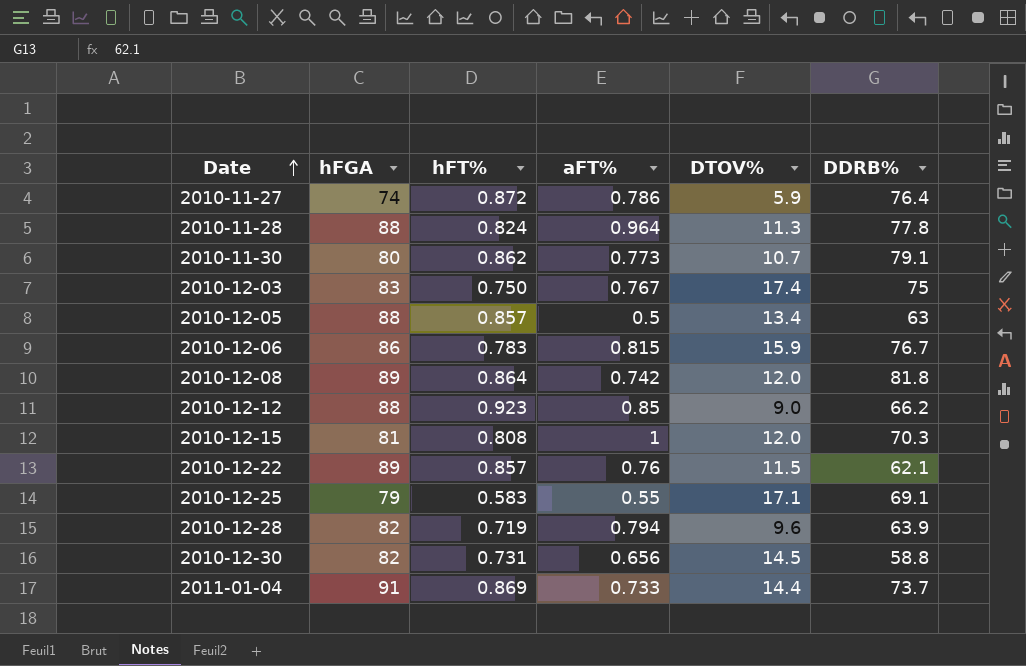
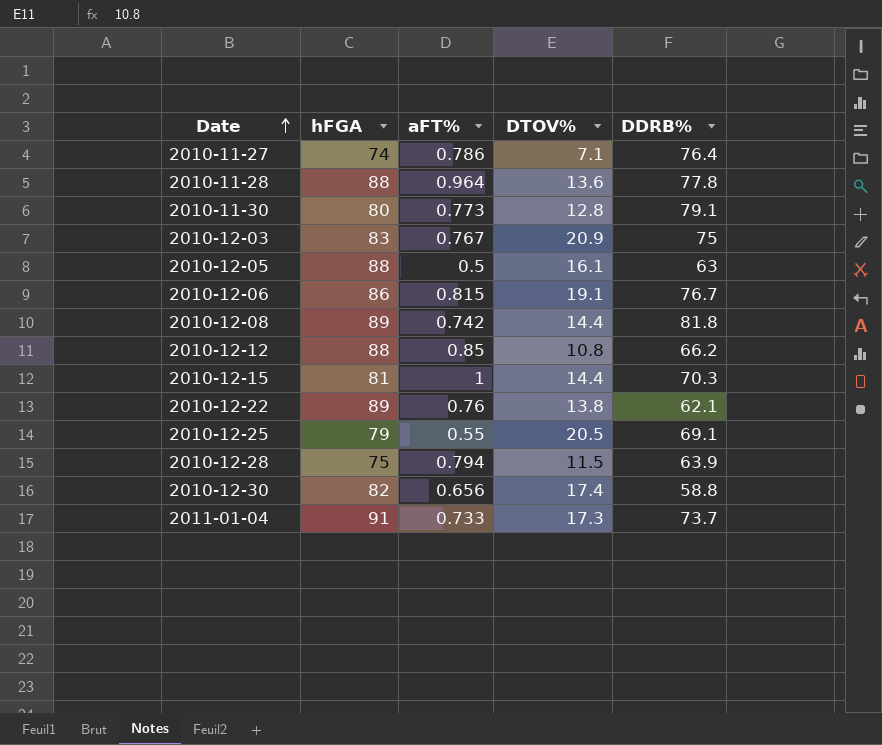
column hFT% | position: 3 -> none
2010-11-27 | DTOV%: 5.9 -> 7.1
2010-11-28 | DTOV%: 11.3 -> 13.6
2010-11-30 | DTOV%: 10.7 -> 12.8
2010-12-03 | DTOV%: 17.4 -> 20.9
2010-12-05 | DTOV%: 13.4 -> 16.1
2010-12-06 | DTOV%: 15.9 -> 19.1
2010-12-08 | DTOV%: 12.0 -> 14.4
2010-12-12 | DTOV%: 9.0 -> 10.8
2010-12-15 | DTOV%: 12.0 -> 14.4
2010-12-22 | DTOV%: 11.5 -> 13.8
2010-12-25 | DTOV%: 17.1 -> 20.5
2010-12-28 | hFGA: 82 -> 75
2010-12-28 | DTOV%: 9.6 -> 11.5
2010-12-30 | DTOV%: 14.5 -> 17.4
2011-01-04 | DTOV%: 14.4 -> 17.3

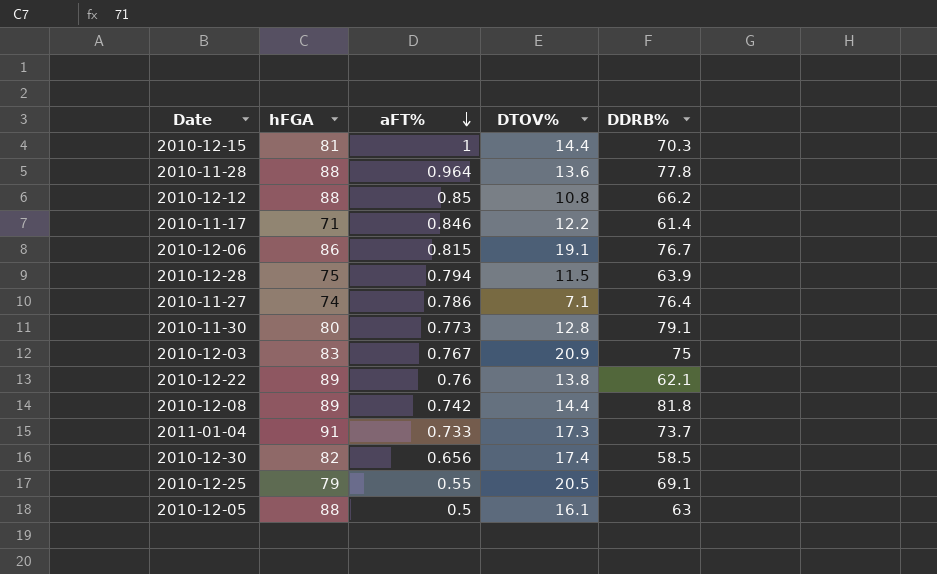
row order: Date ascending -> aFT% descending
row 2010-11-17: none -> 71 | 0.846 | 12.2 | 61.4
2010-12-30 | DDRB%: 58.8 -> 58.5

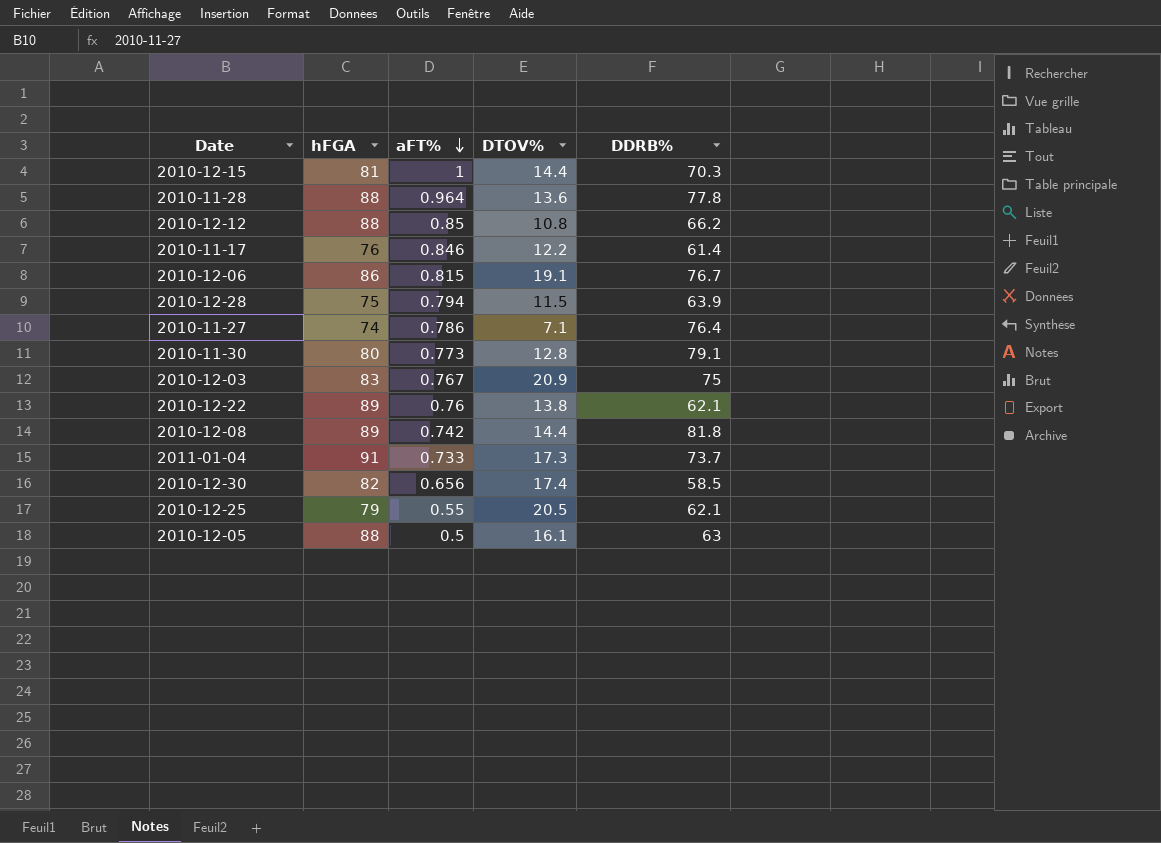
2010-11-17 | hFGA: 71 -> 76
2010-12-25 | DDRB%: 69.1 -> 62.1

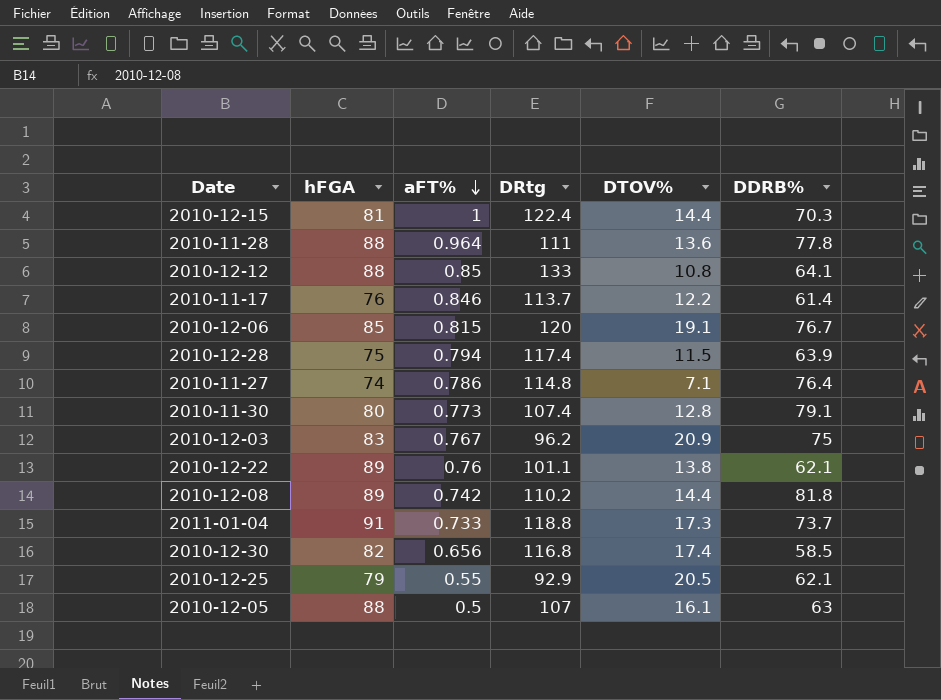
column DRtg | position: none -> 4
2010-12-12 | DDRB%: 66.2 -> 64.1
2010-12-06 | hFGA: 86 -> 85

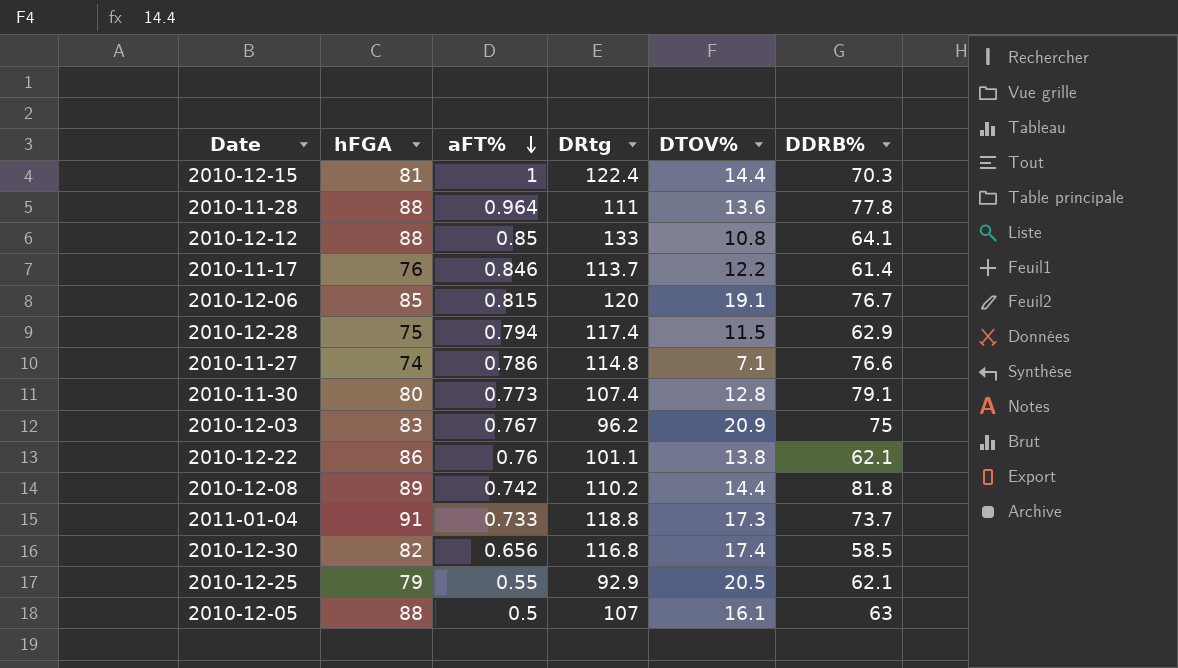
2010-12-28 | DDRB%: 63.9 -> 62.9
2010-11-27 | DDRB%: 76.4 -> 76.6
2010-12-22 | hFGA: 89 -> 86

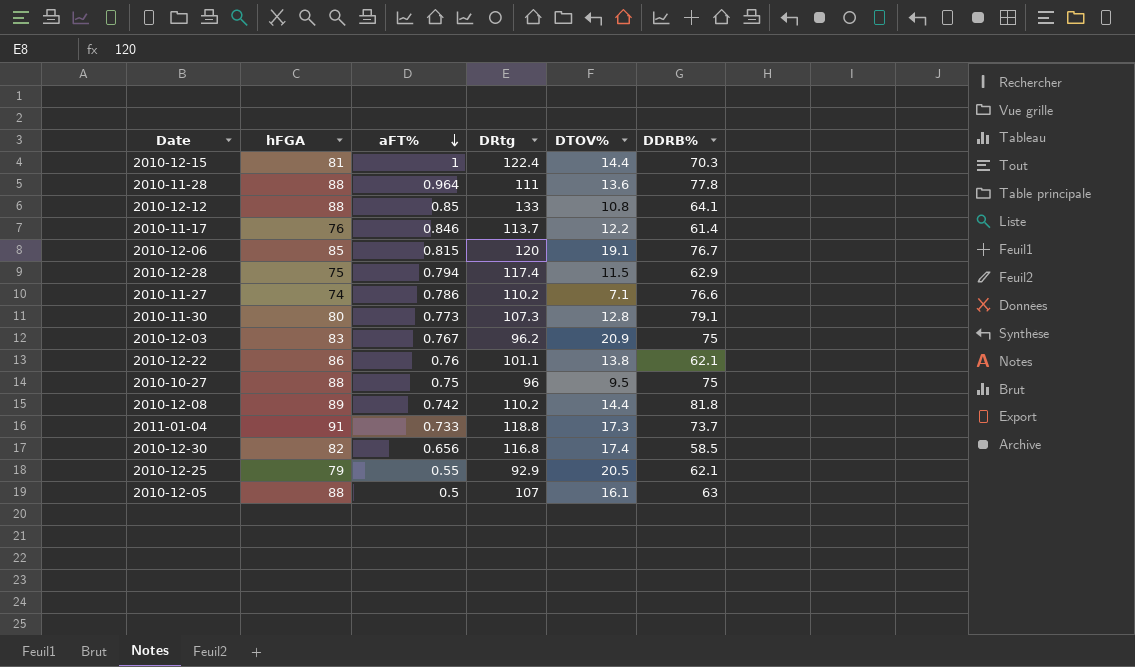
2010-11-27 | DRtg: 114.8 -> 110.2
2010-11-30 | DRtg: 107.4 -> 107.3
row 2010-10-27: none -> 88 | 0.75 | 96 | 9.5 | 75

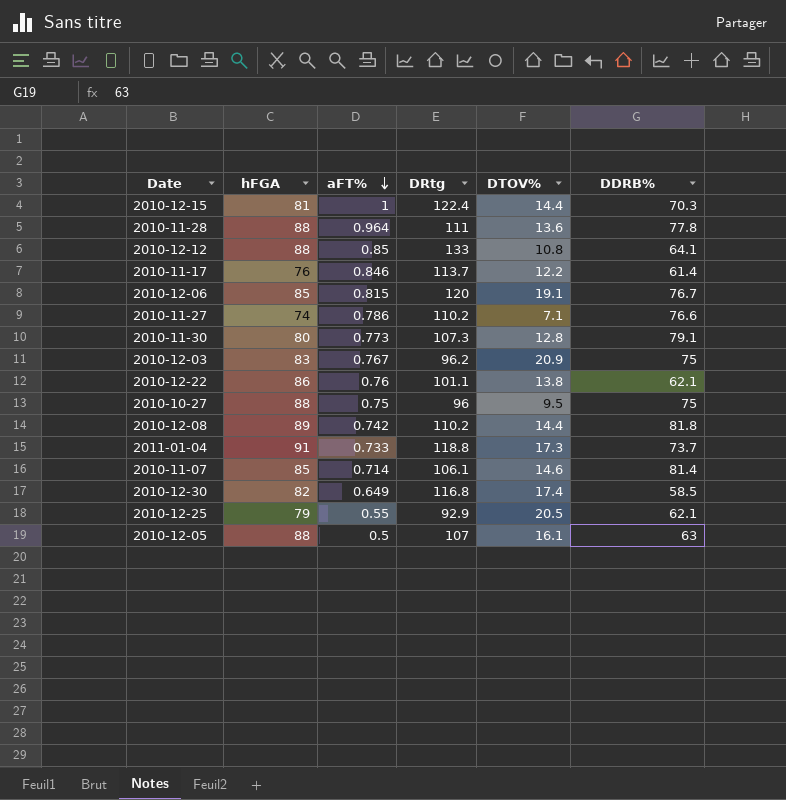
row 2010-12-28: 75 | 0.794 | 117.4 | 11.5 | 62.9 -> none
row 2010-11-07: none -> 85 | 0.714 | 106.1 | 14.6 | 81.4
2010-12-30 | aFT%: 0.656 -> 0.649

